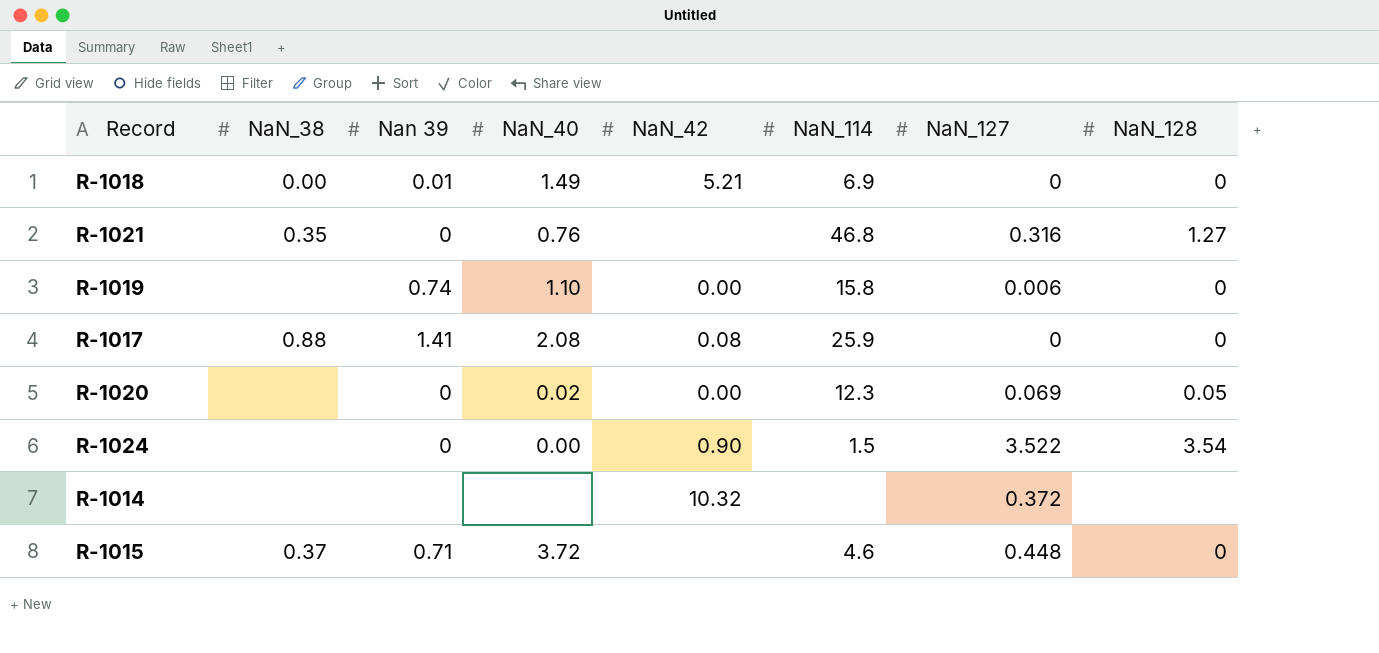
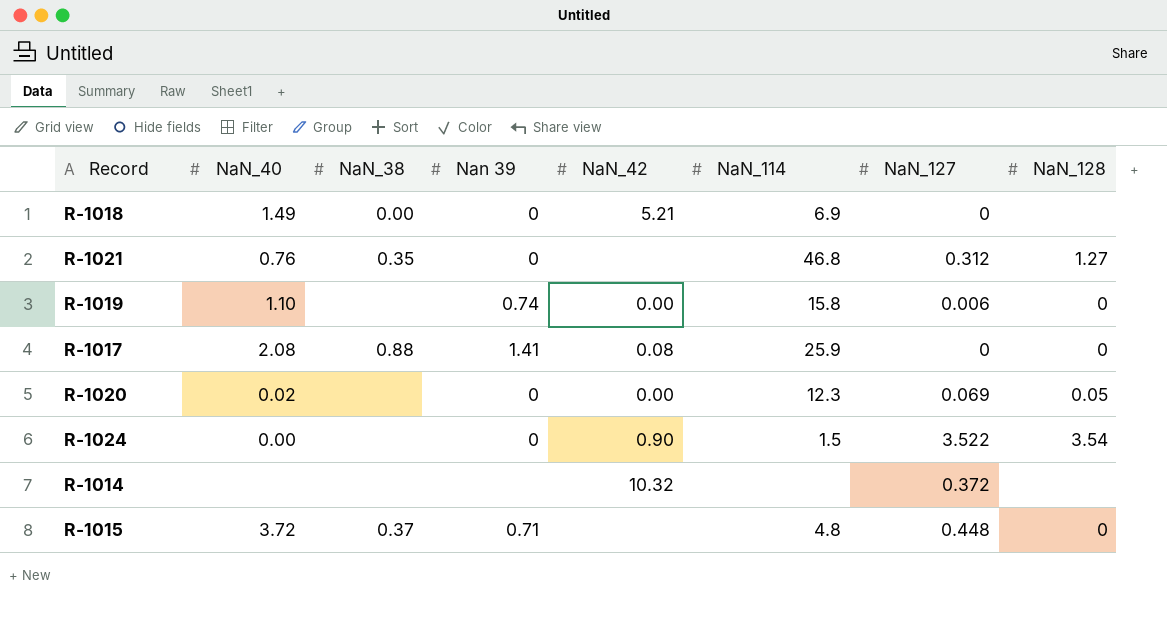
column NaN_40 | position: 4 -> 2
R-1018 | Nan 39: 0.01 -> 0
R-1018 | NaN_128: 0 -> none
R-1021 | NaN_127: 0.316 -> 0.312
R-1015 | NaN_114: 4.6 -> 4.8

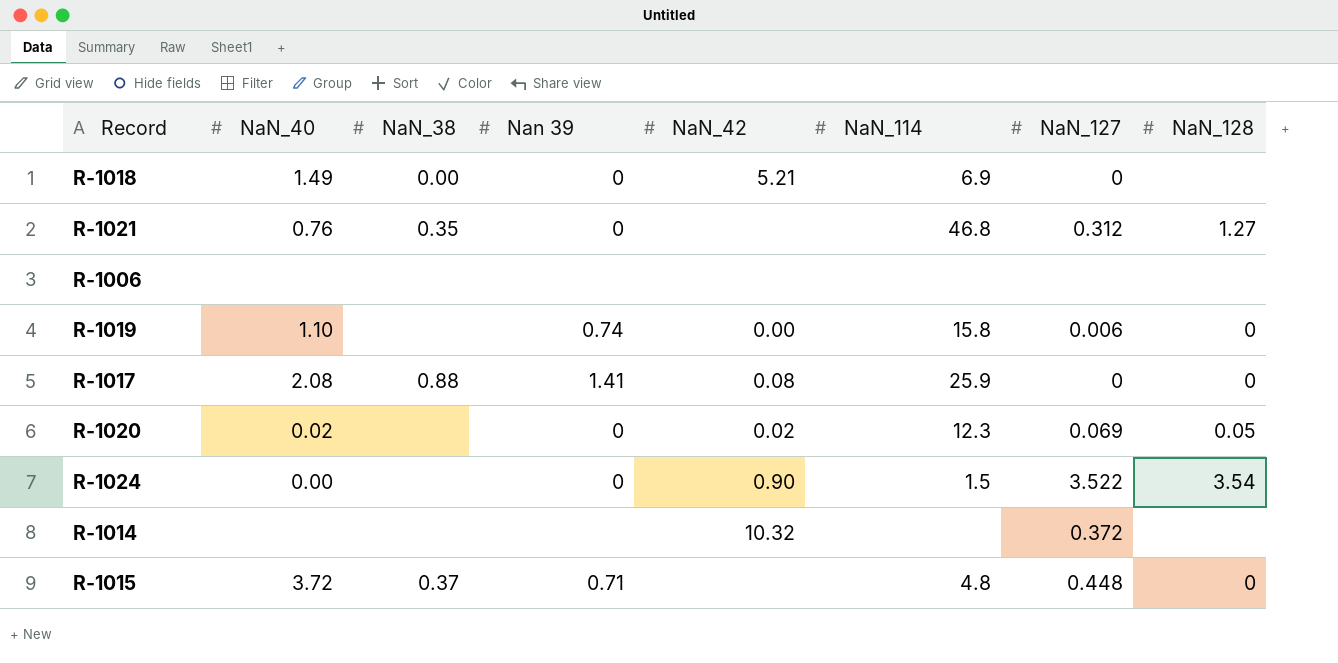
row R-1006: none -> none | none | none | none | none | none | none
R-1020 | NaN_42: 0.00 -> 0.02

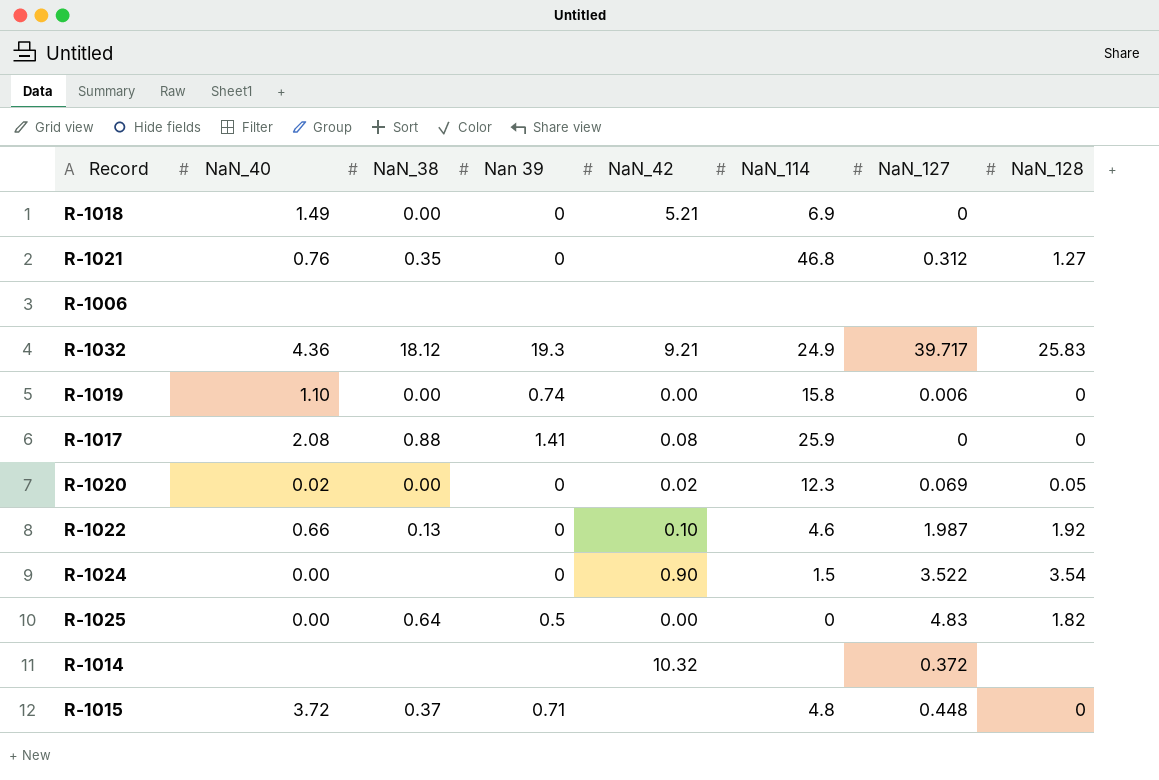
row R-1032: none -> 4.36 | 18.12 | 19.3 | 9.21 | 24.9 | 39.717 | 25.83
R-1019 | NaN_38: none -> 0.00
R-1020 | NaN_38: none -> 0.00
row R-1022: none -> 0.66 | 0.13 | 0 | 0.10 | 4.6 | 1.987 | 1.92
row R-1025: none -> 0.00 | 0.64 | 0.5 | 0.00 | 0 | 4.83 | 1.82

